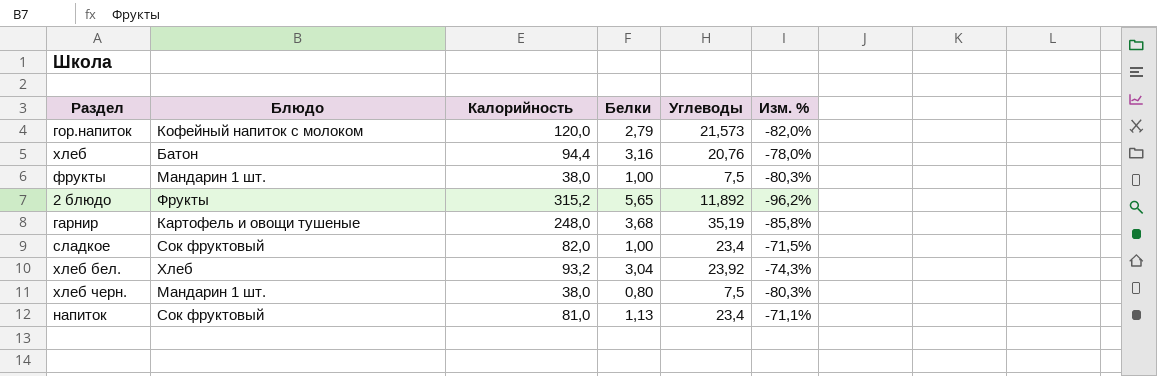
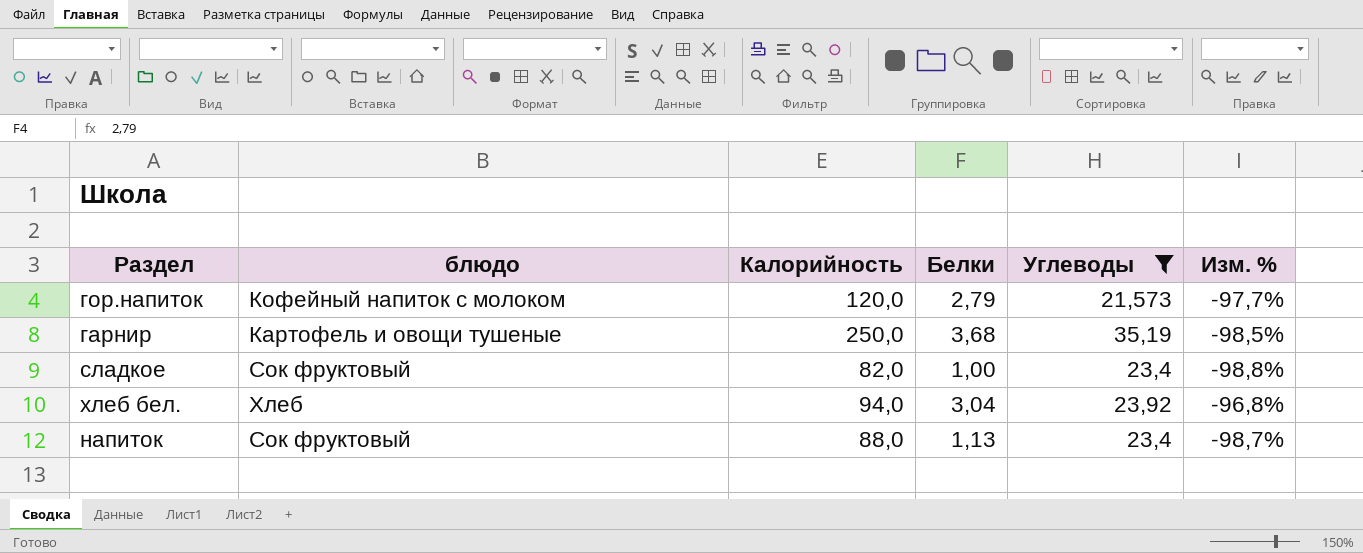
filter: none -> Углеводы >= 21,573
column name: Блюдо -> блюдо
column Изм. % | formula: ([Углеводы] - [Калорийность]) / [Калорийность] -> ([Белки] - [Калорийность]) / [Калорийность]
гарнир | Калорийность: 248,0 -> 250,0
хлеб бел. | Калорийность: 93,2 -> 94,0
напиток | Калорийность: 81,0 -> 88,0

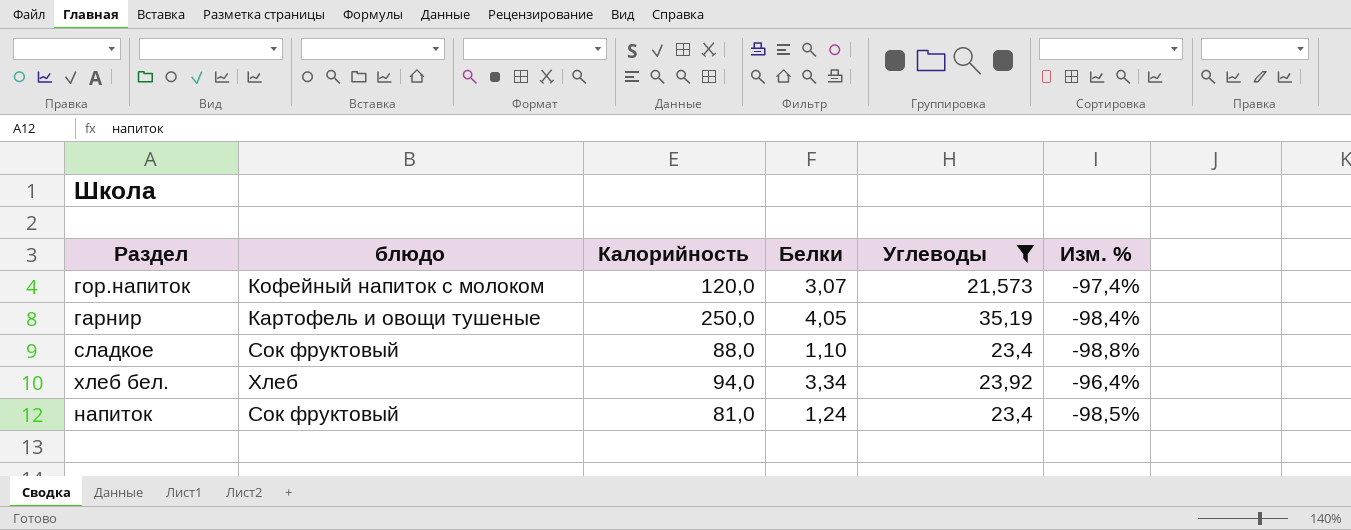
гор.напиток | Белки: 2,79 -> 3,07
гор.напиток | Изм. %: -97,7% -> -97,4%
гарнир | Белки: 3,68 -> 4,05
гарнир | Изм. %: -98,5% -> -98,4%
сладкое | Калорийность: 82,0 -> 88,0
сладкое | Белки: 1,00 -> 1,10
хлеб бел. | Белки: 3,04 -> 3,34
хлеб бел. | Изм. %: -96,8% -> -96,4%
напиток | Калорийность: 88,0 -> 81,0
напиток | Белки: 1,13 -> 1,24
напиток | Изм. %: -98,7% -> -98,5%

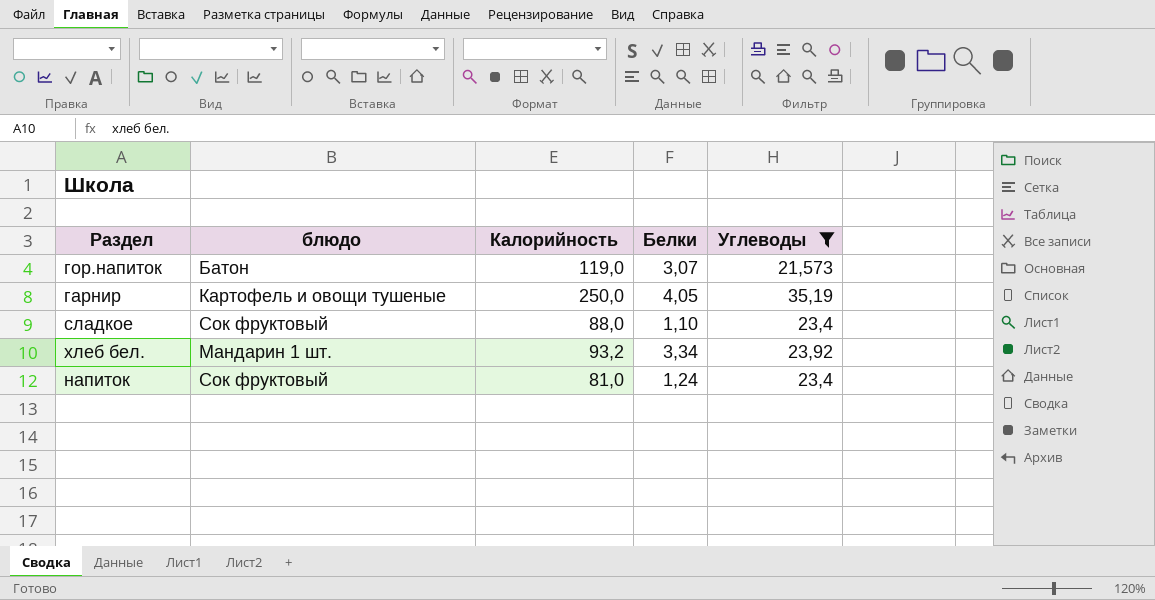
column Изм. % | formula: ([Белки] - [Калорийность]) / [Калорийность] -> none
гор.напиток | блюдо: Кофейный напиток с молоком -> Батон
гор.напиток | Калорийность: 120,0 -> 119,0
хлеб бел. | блюдо: Хлеб -> Мандарин 1 шт.
хлеб бел. | Калорийность: 94,0 -> 93,2

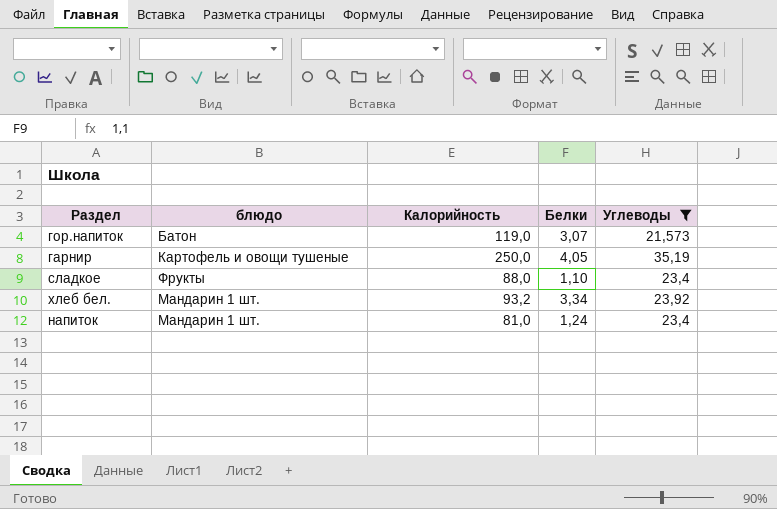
сладкое | блюдо: Сок фруктовый -> Фрукты
напиток | блюдо: Сок фруктовый -> Мандарин 1 шт.

